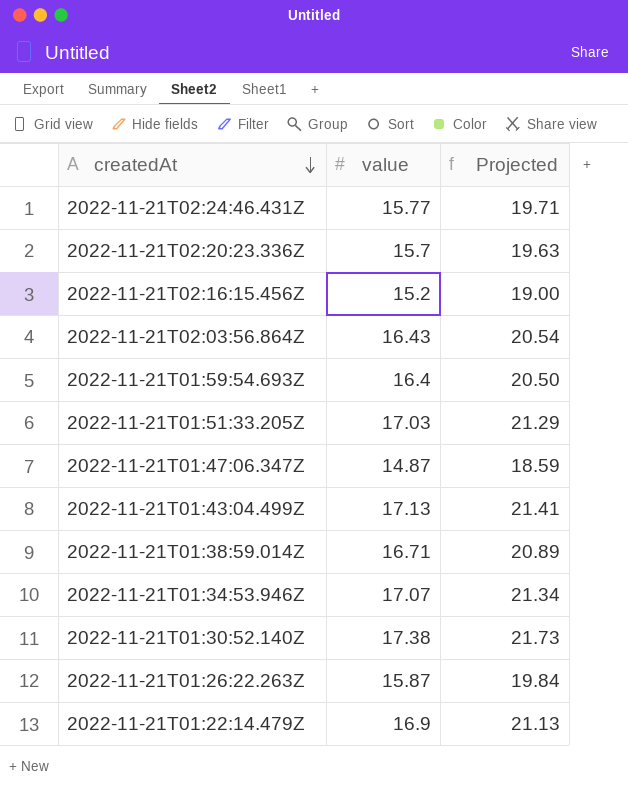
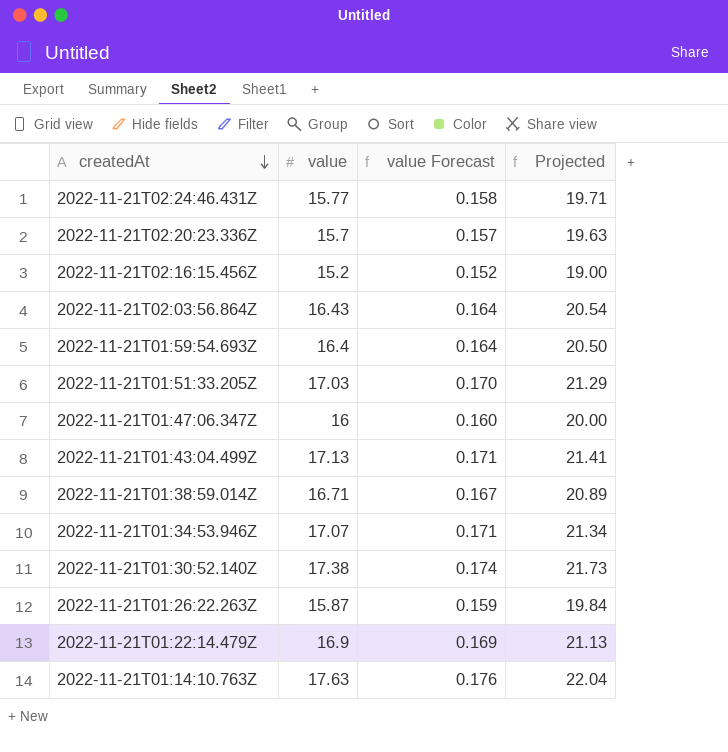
column value Forecast | formula: none -> [value] * 0.01
2022-11-21T01:47:06.347Z | value: 14.87 -> 16
2022-11-21T01:47:06.347Z | Projected: 18.59 -> 20.00
row 2022-11-21T01:14:10.763Z: none -> 17.63 | 0.176 | 22.04

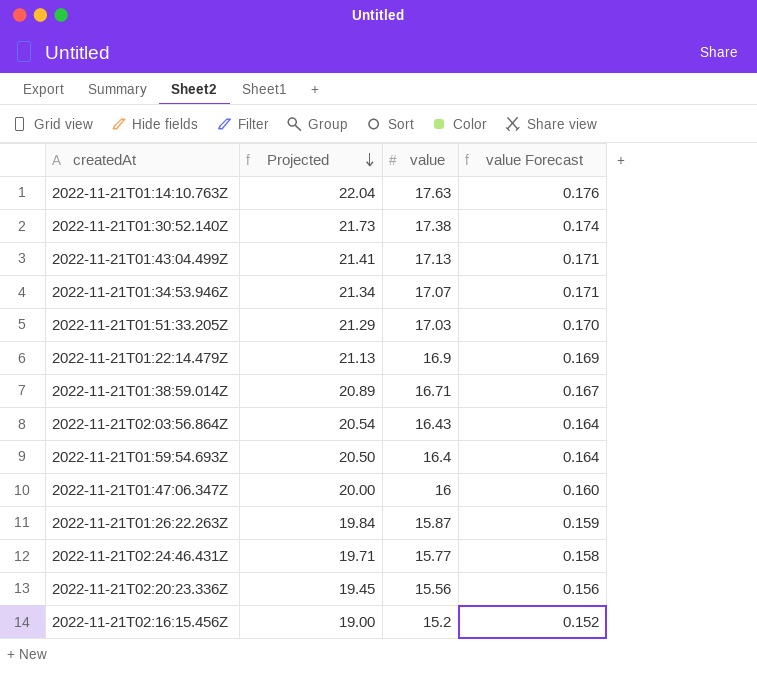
row order: createdAt descending -> Projected descending
column Projected | position: 4 -> 2
2022-11-21T02:20:23.336Z | Projected: 19.63 -> 19.45
2022-11-21T02:20:23.336Z | value: 15.7 -> 15.56
2022-11-21T02:20:23.336Z | value Forecast: 0.157 -> 0.156

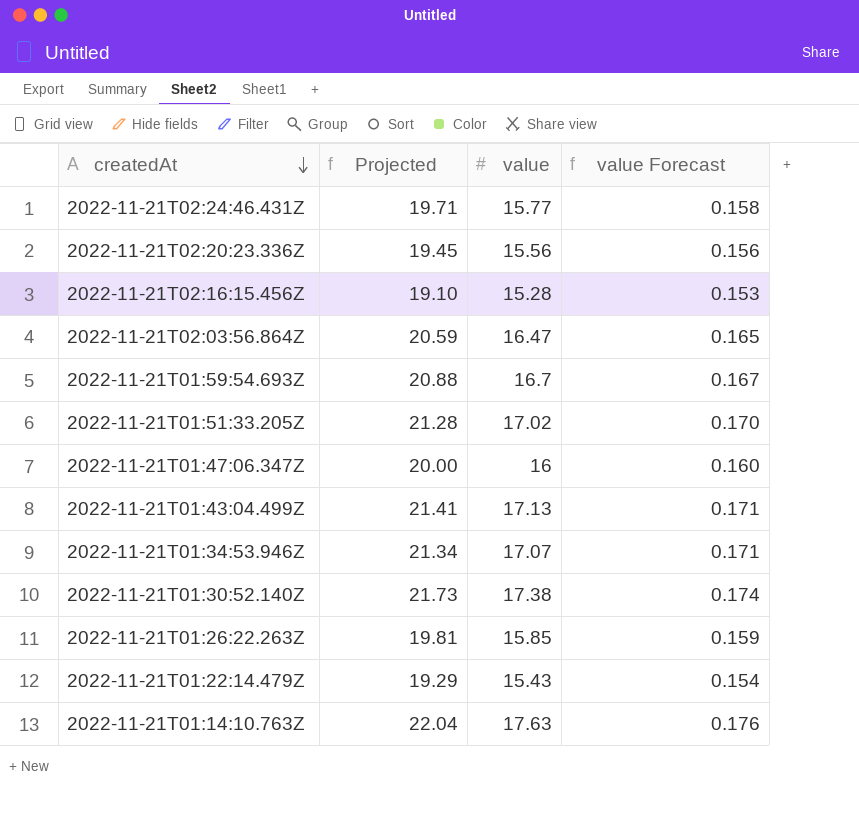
row order: Projected descending -> createdAt descending
row 2022-11-21T01:38:59.014Z: 20.89 | 16.71 | 0.167 -> none
2022-11-21T02:16:15.456Z | Projected: 19.00 -> 19.10
2022-11-21T02:16:15.456Z | value: 15.2 -> 15.28
2022-11-21T02:16:15.456Z | value Forecast: 0.152 -> 0.153
2022-11-21T02:03:56.864Z | Projected: 20.54 -> 20.59
2022-11-21T02:03:56.864Z | value: 16.43 -> 16.47
2022-11-21T02:03:56.864Z | value Forecast: 0.164 -> 0.165
2022-11-21T01:59:54.693Z | Projected: 20.50 -> 20.88
2022-11-21T01:59:54.693Z | value: 16.4 -> 16.7
2022-11-21T01:59:54.693Z | value Forecast: 0.164 -> 0.167
2022-11-21T01:51:33.205Z | Projected: 21.29 -> 21.28
2022-11-21T01:51:33.205Z | value: 17.03 -> 17.02
2022-11-21T01:26:22.263Z | Projected: 19.84 -> 19.81
2022-11-21T01:26:22.263Z | value: 15.87 -> 15.85
2022-11-21T01:22:14.479Z | Projected: 21.13 -> 19.29
2022-11-21T01:22:14.479Z | value: 16.9 -> 15.43
2022-11-21T01:22:14.479Z | value Forecast: 0.169 -> 0.154

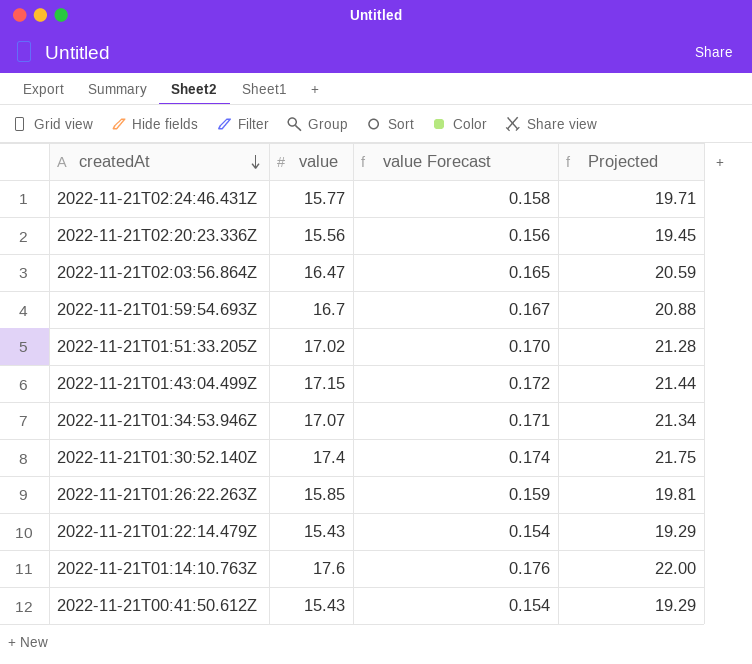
column Projected | position: 2 -> 4
row 2022-11-21T02:16:15.456Z: 19.10 | 15.28 | 0.153 -> none
row 2022-11-21T01:47:06.347Z: 20.00 | 16 | 0.160 -> none
2022-11-21T01:43:04.499Z | value: 17.13 -> 17.15
2022-11-21T01:43:04.499Z | value Forecast: 0.171 -> 0.172
2022-11-21T01:43:04.499Z | Projected: 21.41 -> 21.44
2022-11-21T01:30:52.140Z | value: 17.38 -> 17.4
2022-11-21T01:30:52.140Z | Projected: 21.73 -> 21.75
2022-11-21T01:14:10.763Z | value: 17.63 -> 17.6
2022-11-21T01:14:10.763Z | Projected: 22.04 -> 22.00
row 2022-11-21T00:41:50.612Z: none -> 15.43 | 0.154 | 19.29

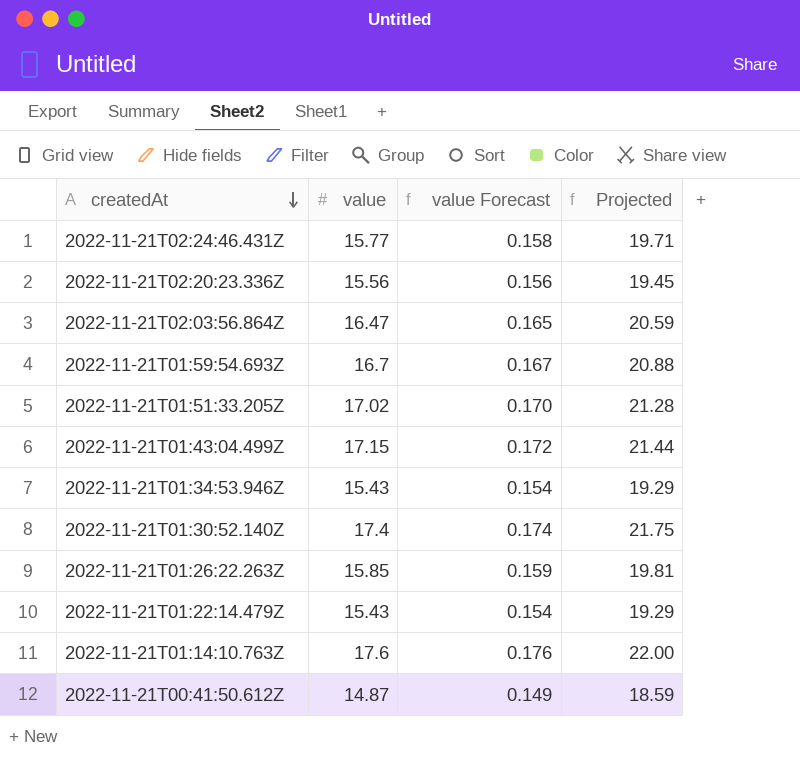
2022-11-21T01:34:53.946Z | value: 17.07 -> 15.43
2022-11-21T01:34:53.946Z | value Forecast: 0.171 -> 0.154
2022-11-21T01:34:53.946Z | Projected: 21.34 -> 19.29
2022-11-21T00:41:50.612Z | value: 15.43 -> 14.87
2022-11-21T00:41:50.612Z | value Forecast: 0.154 -> 0.149
2022-11-21T00:41:50.612Z | Projected: 19.29 -> 18.59

